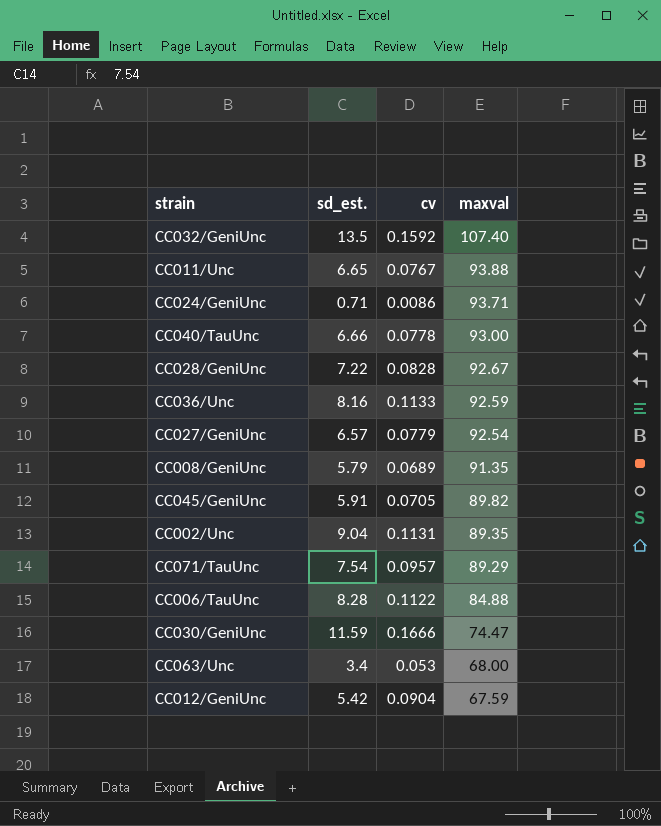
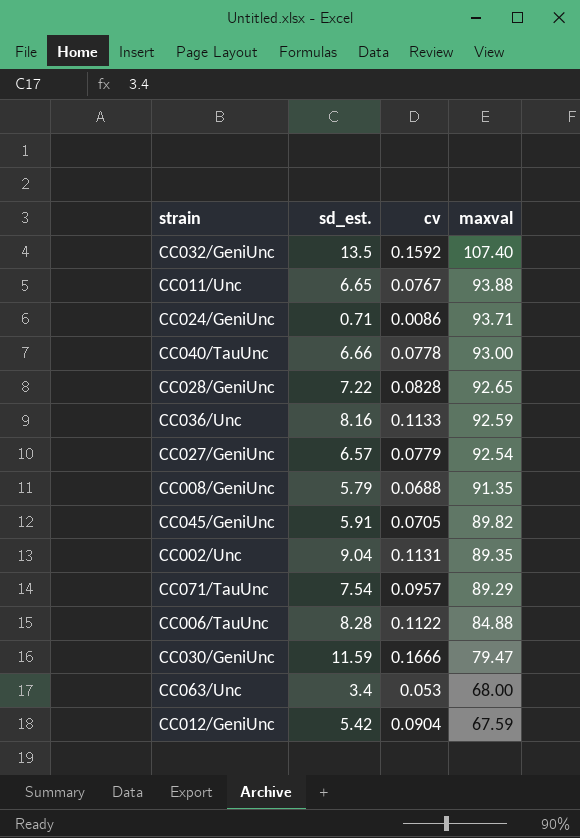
CC028/GeniUnc | maxval: 92.67 -> 92.65
CC008/GeniUnc | cv: 0.0689 -> 0.0688
CC030/GeniUnc | maxval: 74.47 -> 79.47

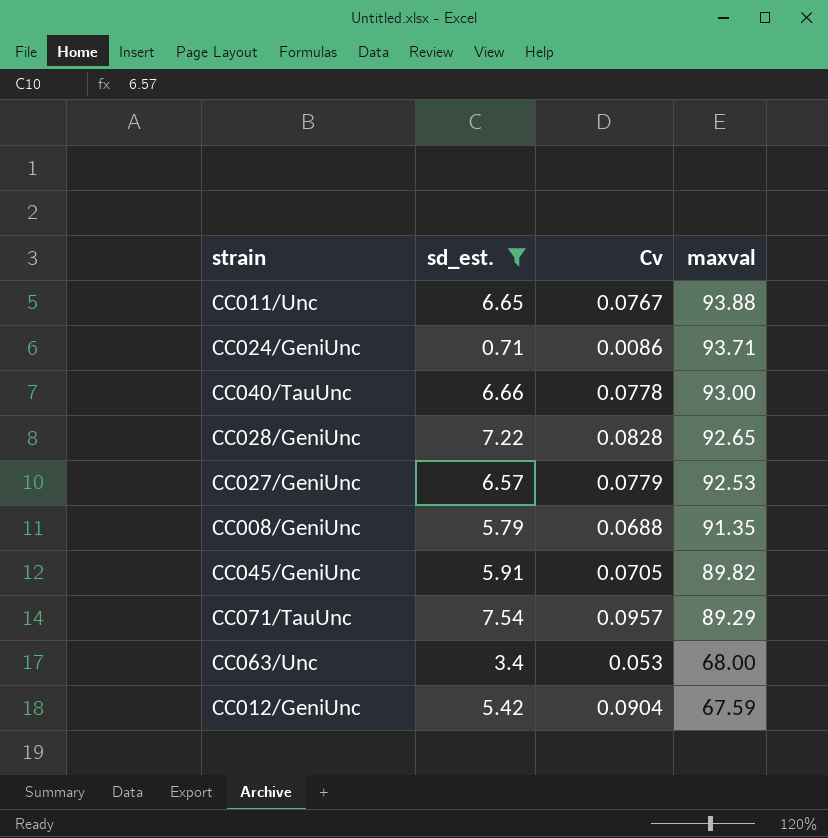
filter: none -> sd_est. <= 7.54
column name: cv -> Cv
CC027/GeniUnc | maxval: 92.54 -> 92.53

